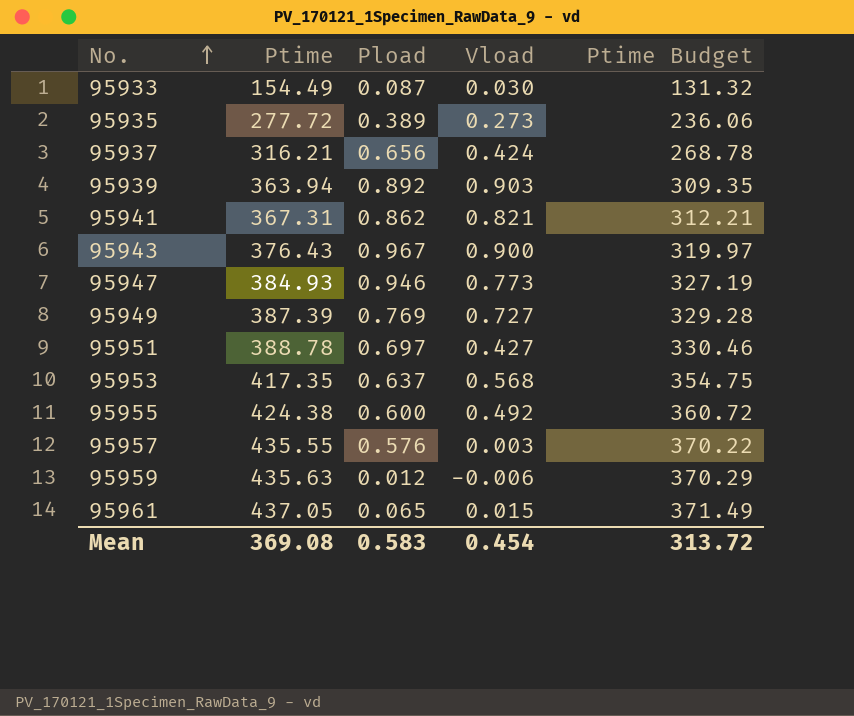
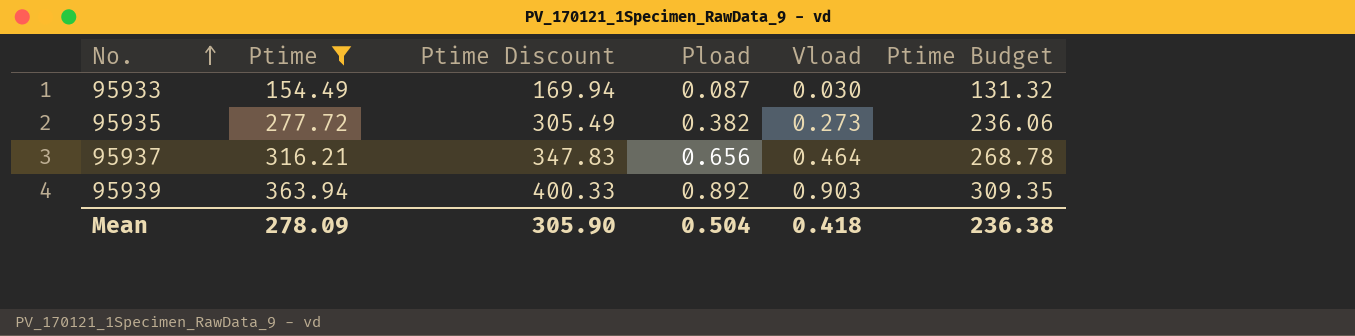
filter: none -> Ptime <= 363.94
column Ptime Discount | formula: none -> [Ptime] * 1.1
95935 | Pload: 0.389 -> 0.382
95937 | Vload: 0.424 -> 0.464
Mean | Ptime: 369.08 -> 278.09
Mean | Pload: 0.583 -> 0.504
Mean | Vload: 0.454 -> 0.418
Mean | Ptime Budget: 313.72 -> 236.38

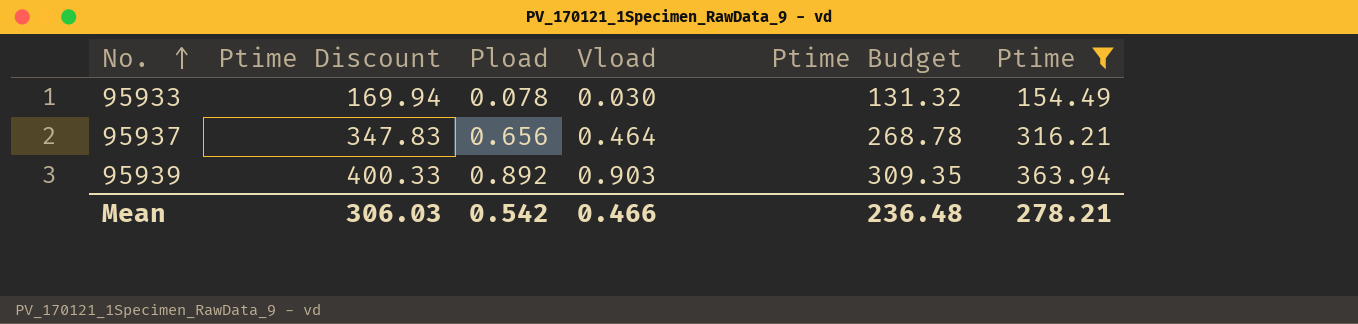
column Ptime | position: 2 -> 6
row 95935: 277.72 | 305.49 | 0.382 | 0.273 | 236.06 -> none
95933 | Pload: 0.087 -> 0.078
Mean | Ptime Discount: 305.90 -> 306.03
Mean | Pload: 0.504 -> 0.542
Mean | Vload: 0.418 -> 0.466
Mean | Ptime Budget: 236.38 -> 236.48
Mean | Ptime: 278.09 -> 278.21

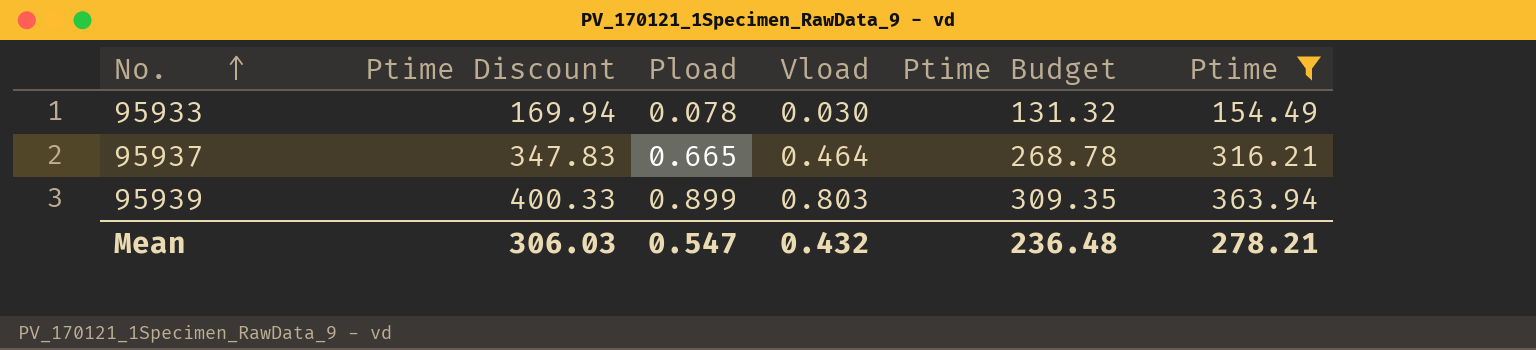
95937 | Pload: 0.656 -> 0.665
95939 | Pload: 0.892 -> 0.899
95939 | Vload: 0.903 -> 0.803
Mean | Pload: 0.542 -> 0.547
Mean | Vload: 0.466 -> 0.432

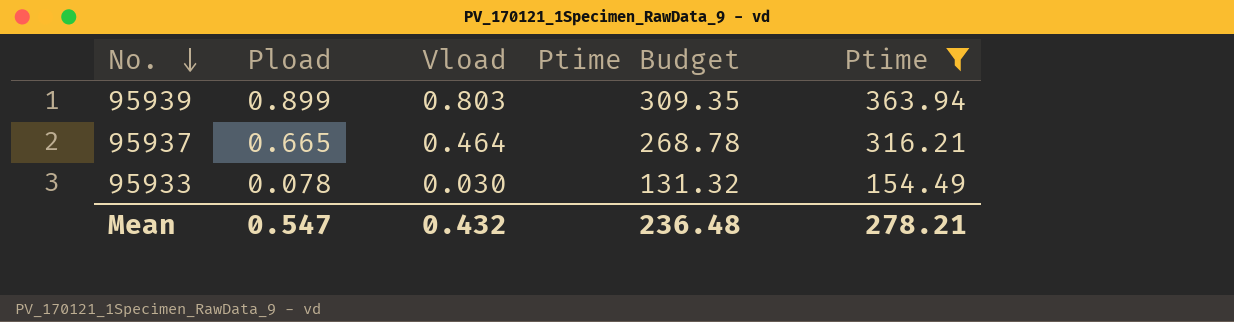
row order: No. ascending -> No. descending
column Ptime Discount | formula: [Ptime] * 1.1 -> none

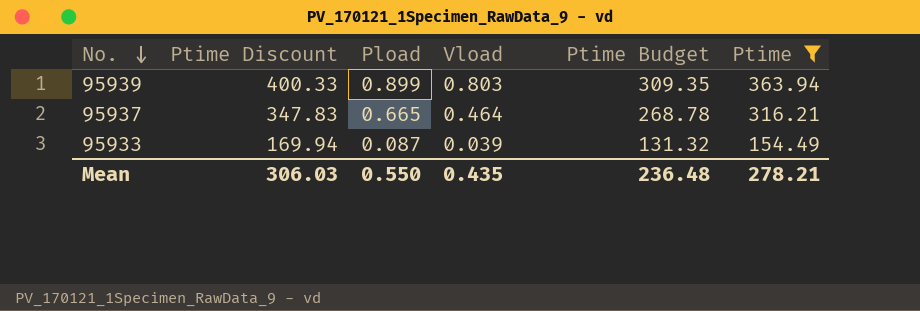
column Ptime Discount | formula: none -> [Ptime] * 1.1
95933 | Pload: 0.078 -> 0.087
95933 | Vload: 0.030 -> 0.039
Mean | Pload: 0.547 -> 0.550
Mean | Vload: 0.432 -> 0.435

